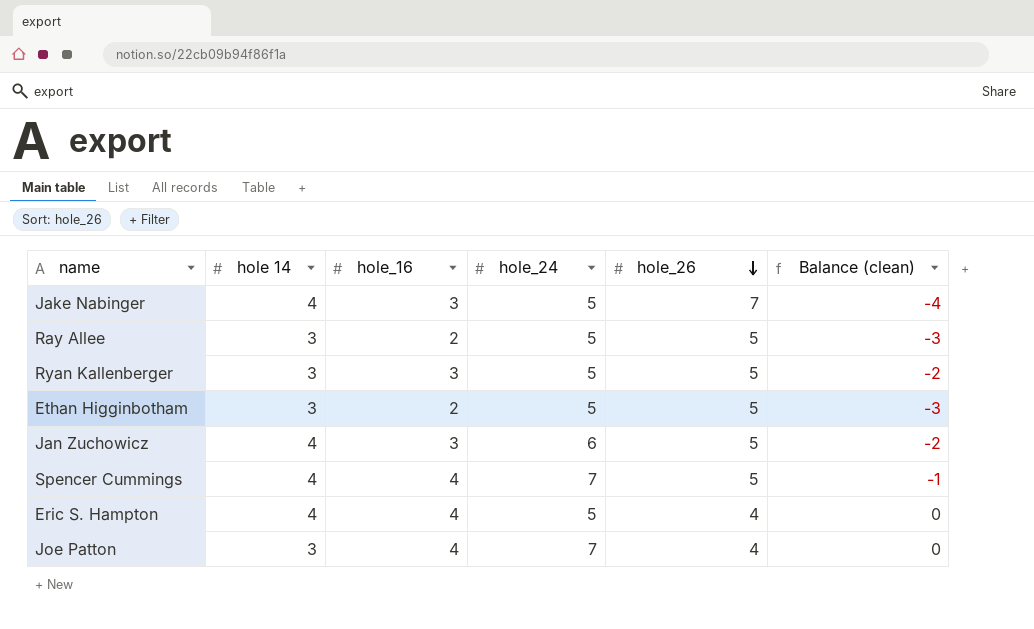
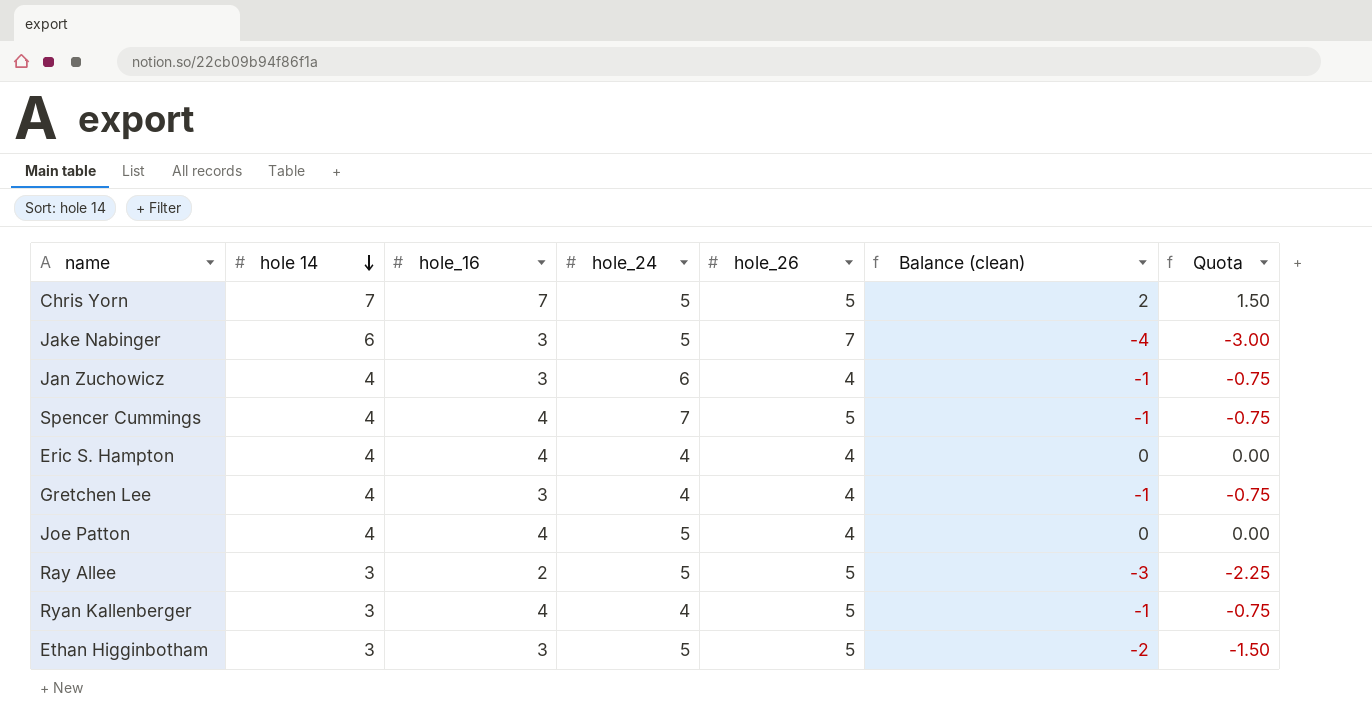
row order: hole_26 descending -> hole 14 descending
column Quota | formula: none -> [Balance (clean)] * 0.75
row Chris Yorn: none -> 7 | 7 | 5 | 5 | 2 | 1.50
Jake Nabinger | hole 14: 4 -> 6
Jan Zuchowicz | hole_26: 5 -> 4
Jan Zuchowicz | Balance (clean): -2 -> -1
Eric S. Hampton | hole_24: 5 -> 4
row Gretchen Lee: none -> 4 | 3 | 4 | 4 | -1 | -0.75
Joe Patton | hole 14: 3 -> 4
Joe Patton | hole_24: 7 -> 5
Ryan Kallenberger | hole_16: 3 -> 4
Ryan Kallenberger | hole_24: 5 -> 4
Ryan Kallenberger | Balance (clean): -2 -> -1
Ethan Higginbotham | hole_16: 2 -> 3
Ethan Higginbotham | Balance (clean): -3 -> -2

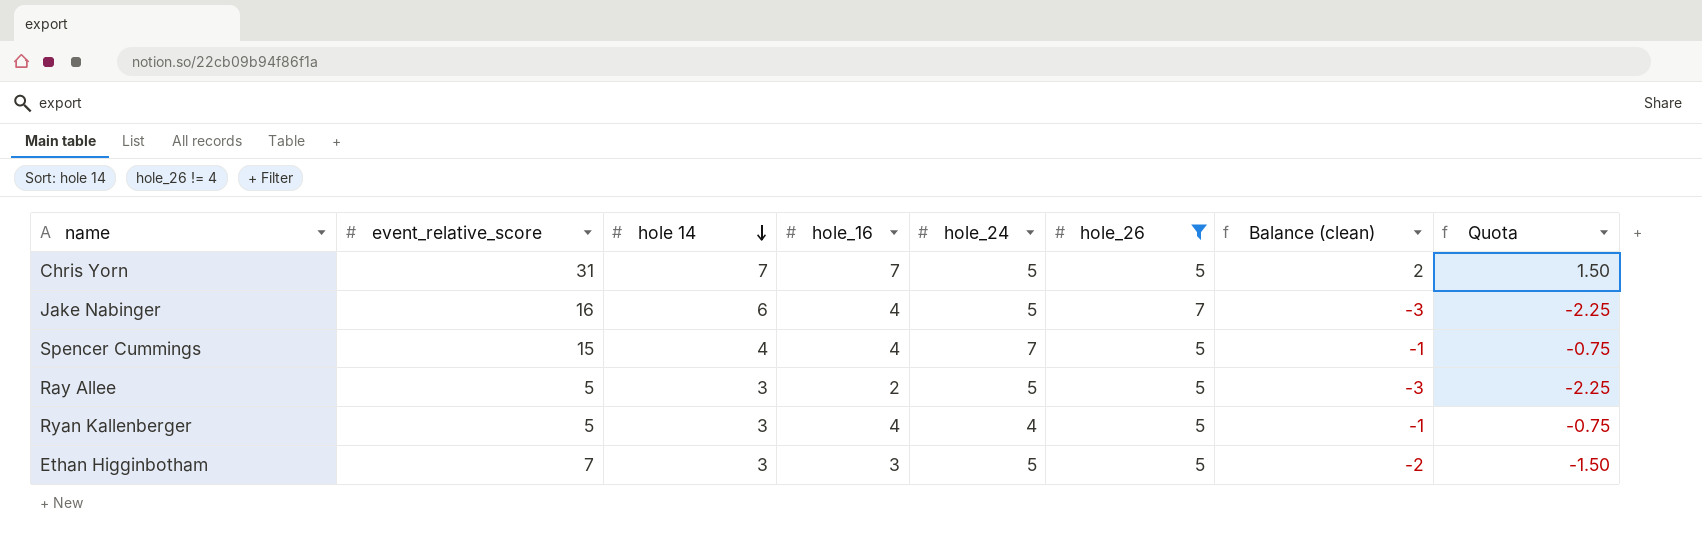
filter: none -> hole_26 != 4
column event_relative_score | position: none -> 2
Jake Nabinger | hole_16: 3 -> 4
Jake Nabinger | Balance (clean): -4 -> -3
Jake Nabinger | Quota: -3.00 -> -2.25

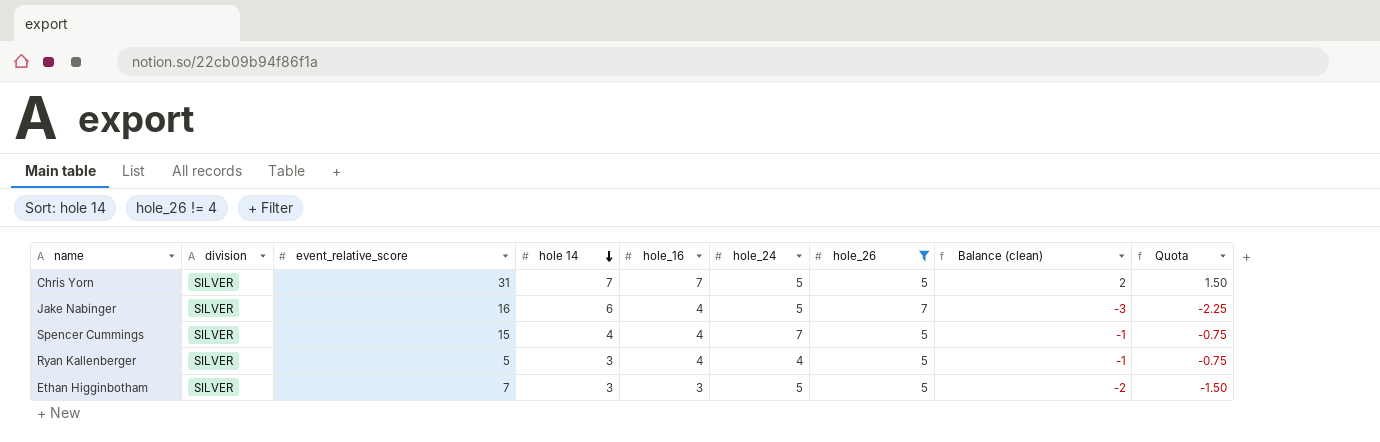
column division | position: none -> 2
row Ray Allee: 5 | 3 | 2 | 5 | 5 | -3 | -2.25 -> none

